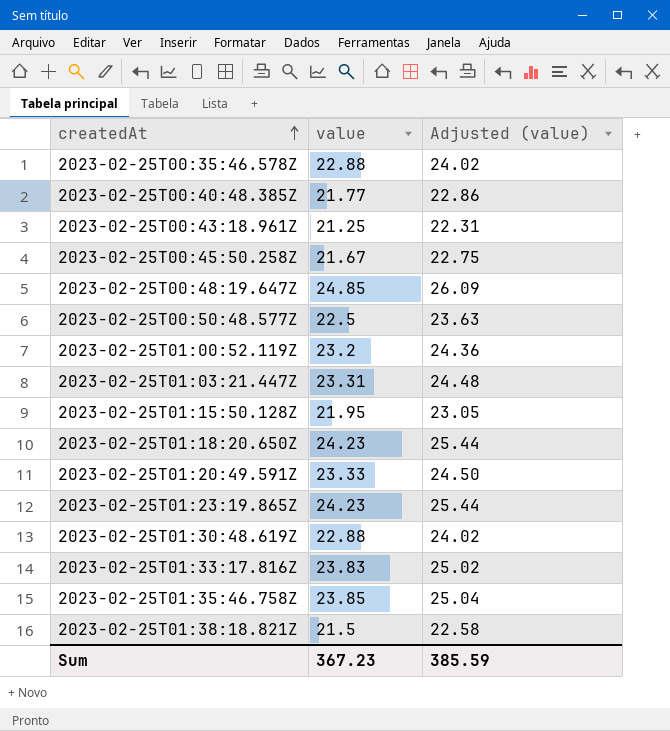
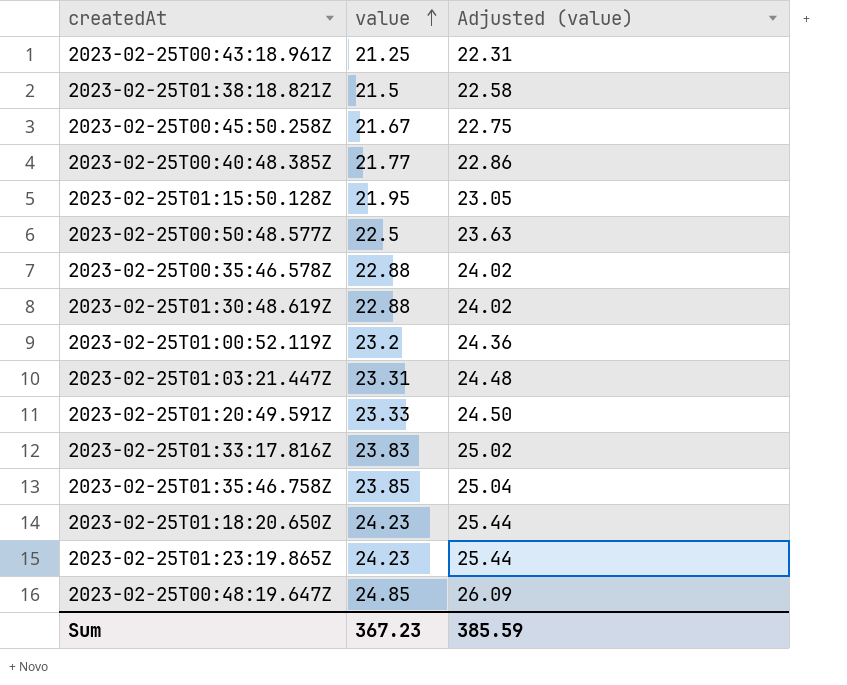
row order: createdAt ascending -> value ascending

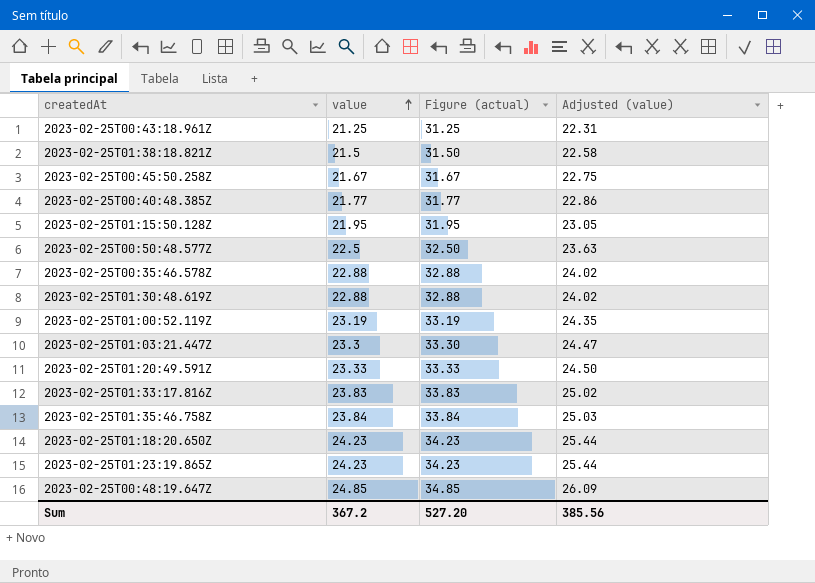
column Figure (actual) | formula: none -> [value] + 10
2023-02-25T01:00:52.119Z | value: 23.2 -> 23.19
2023-02-25T01:00:52.119Z | Adjusted (value): 24.36 -> 24.35
2023-02-25T01:03:21.447Z | value: 23.31 -> 23.3
2023-02-25T01:03:21.447Z | Adjusted (value): 24.48 -> 24.47
2023-02-25T01:35:46.758Z | value: 23.85 -> 23.84
2023-02-25T01:35:46.758Z | Adjusted (value): 25.04 -> 25.03
Sum | value: 367.23 -> 367.2
Sum | Adjusted (value): 385.59 -> 385.56

